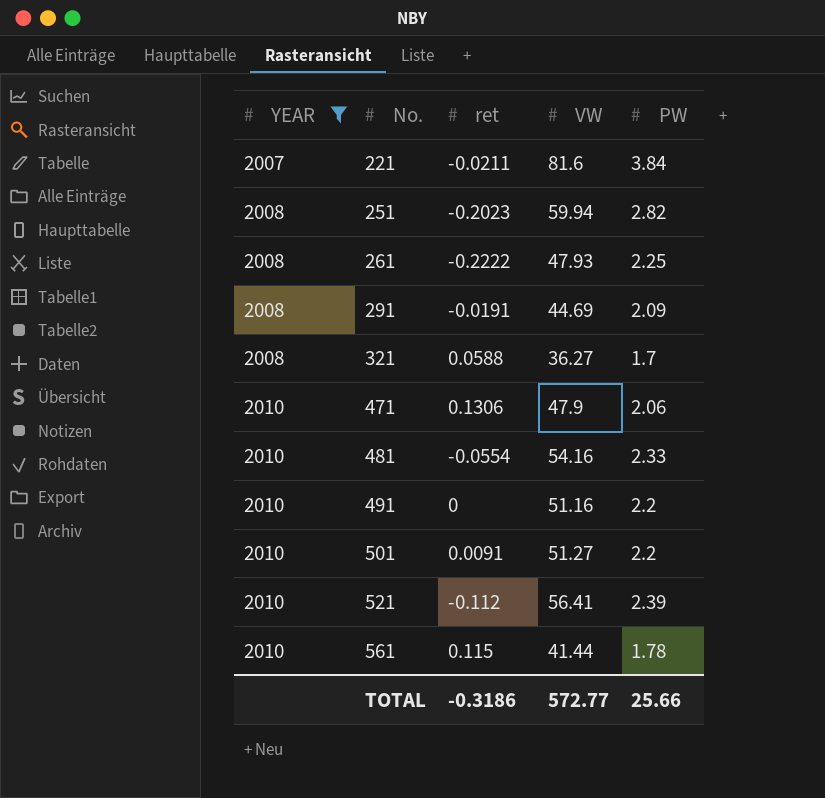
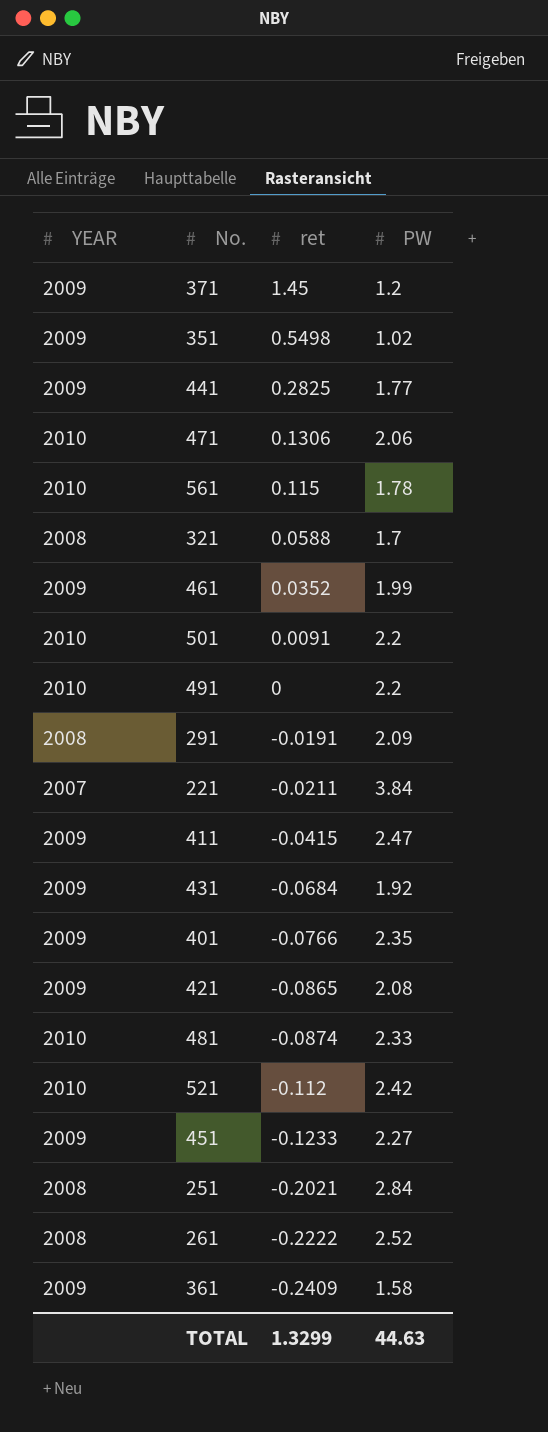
filter: YEAR != 2009 -> none
row order: YEAR ascending -> ret descending
column VW | position: 4 -> none
481 | ret: -0.0554 -> -0.0874
521 | PW: 2.39 -> 2.42
251 | ret: -0.2023 -> -0.2021
251 | PW: 2.82 -> 2.84
261 | PW: 2.25 -> 2.52
TOTAL | ret: -0.3186 -> 1.3299
TOTAL | PW: 25.66 -> 44.63

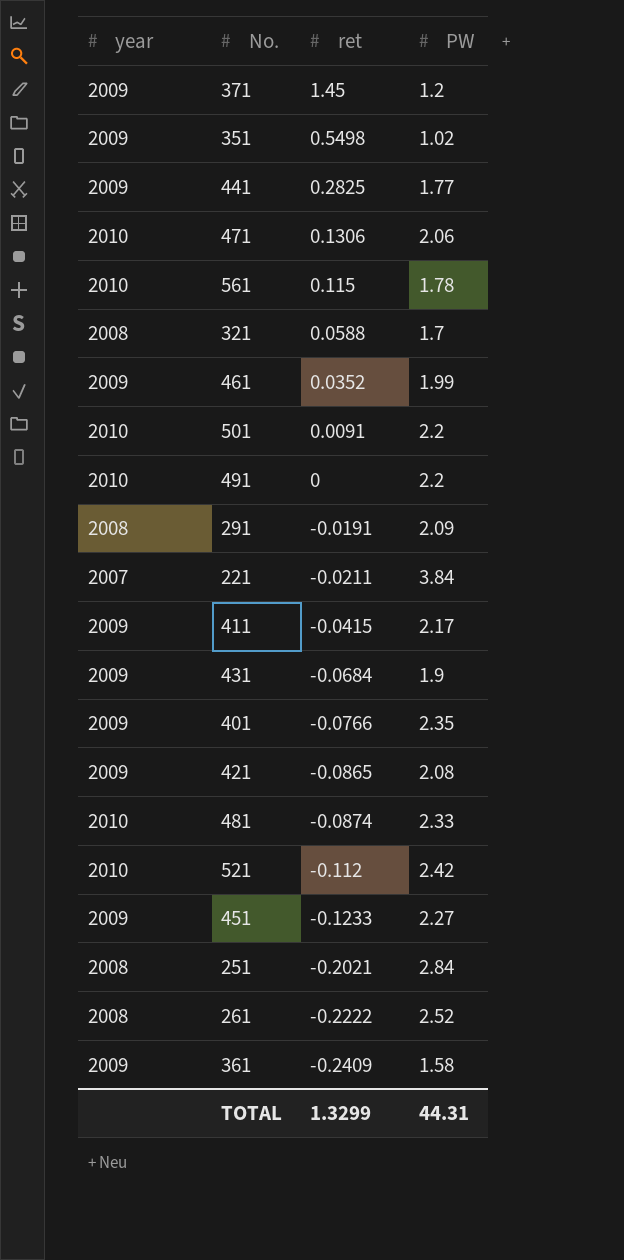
column name: YEAR -> year
411 | PW: 2.47 -> 2.17
431 | PW: 1.92 -> 1.9
TOTAL | PW: 44.63 -> 44.31

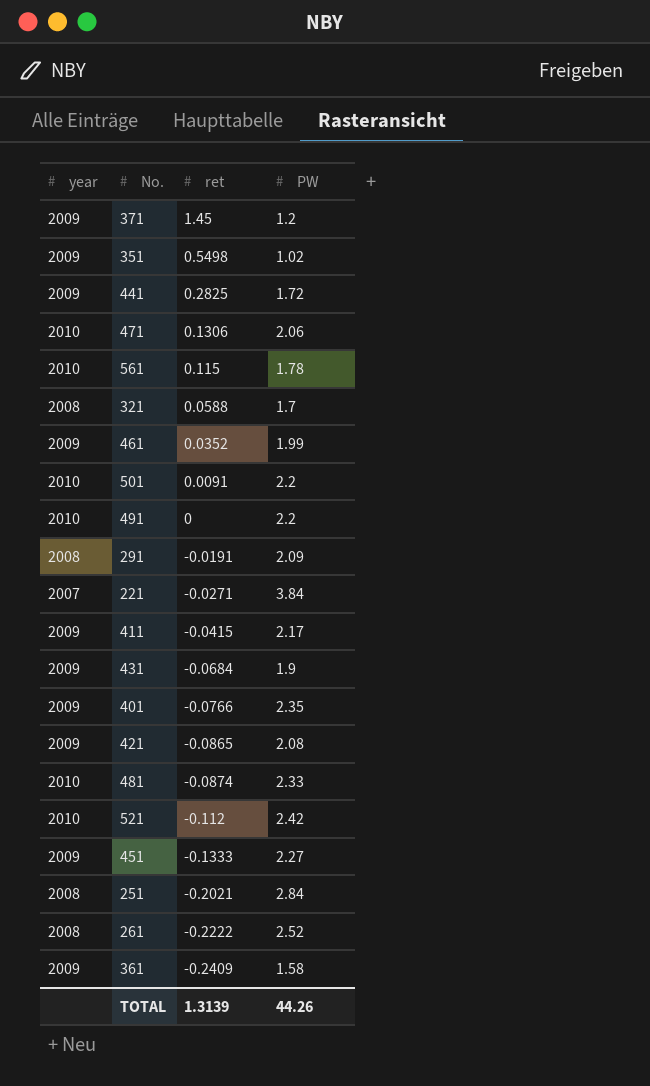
441 | PW: 1.77 -> 1.72
221 | ret: -0.0211 -> -0.0271
451 | ret: -0.1233 -> -0.1333
TOTAL | ret: 1.3299 -> 1.3139
TOTAL | PW: 44.31 -> 44.26

